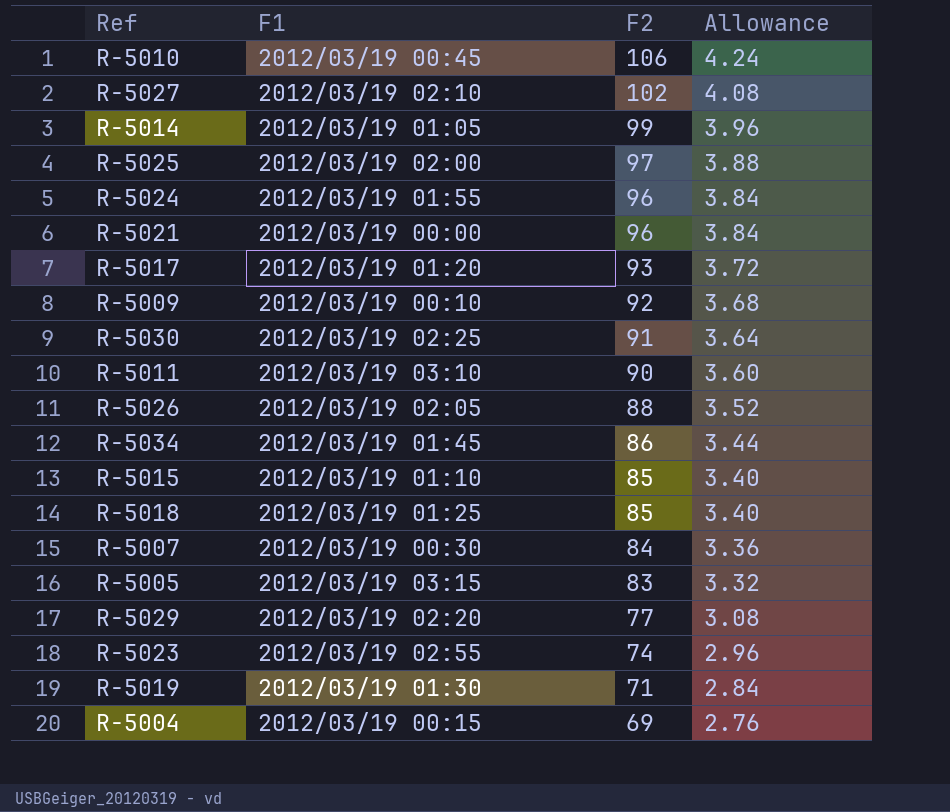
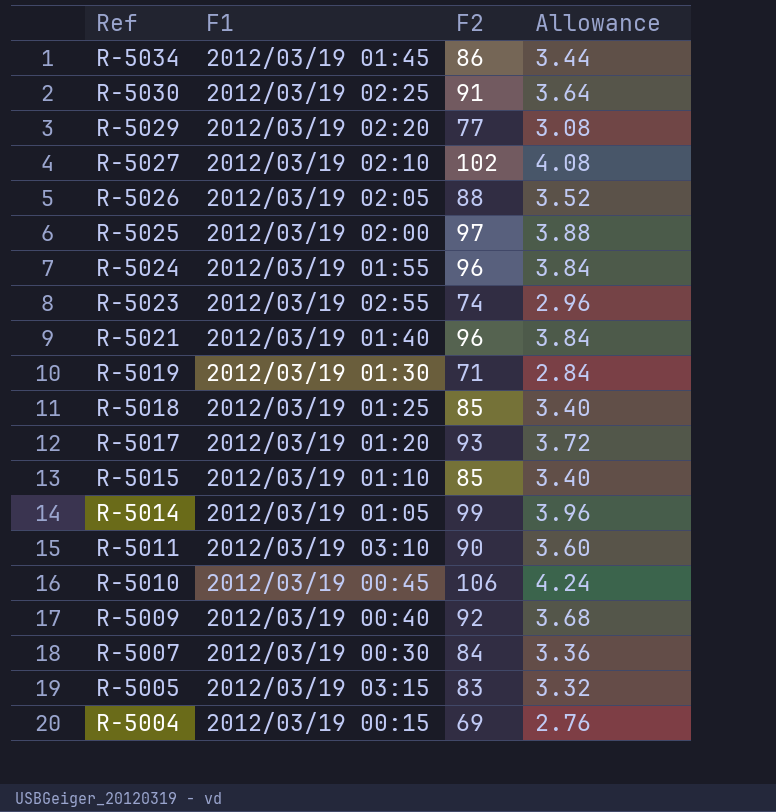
row order: F2 descending -> Ref descending
R-5021 | F1: 2012/03/19 00:00 -> 2012/03/19 01:40
R-5009 | F1: 2012/03/19 00:10 -> 2012/03/19 00:40

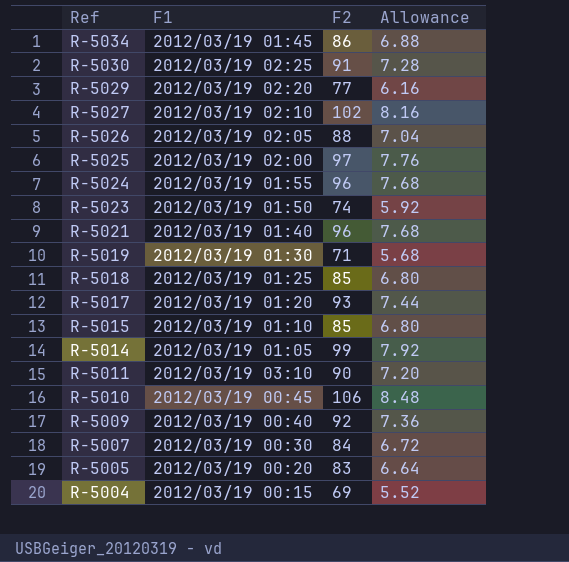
column Allowance | formula: [F2] * 0.04 -> [F2] * 0.08
R-5023 | F1: 2012/03/19 02:55 -> 2012/03/19 01:50
R-5005 | F1: 2012/03/19 03:15 -> 2012/03/19 00:20

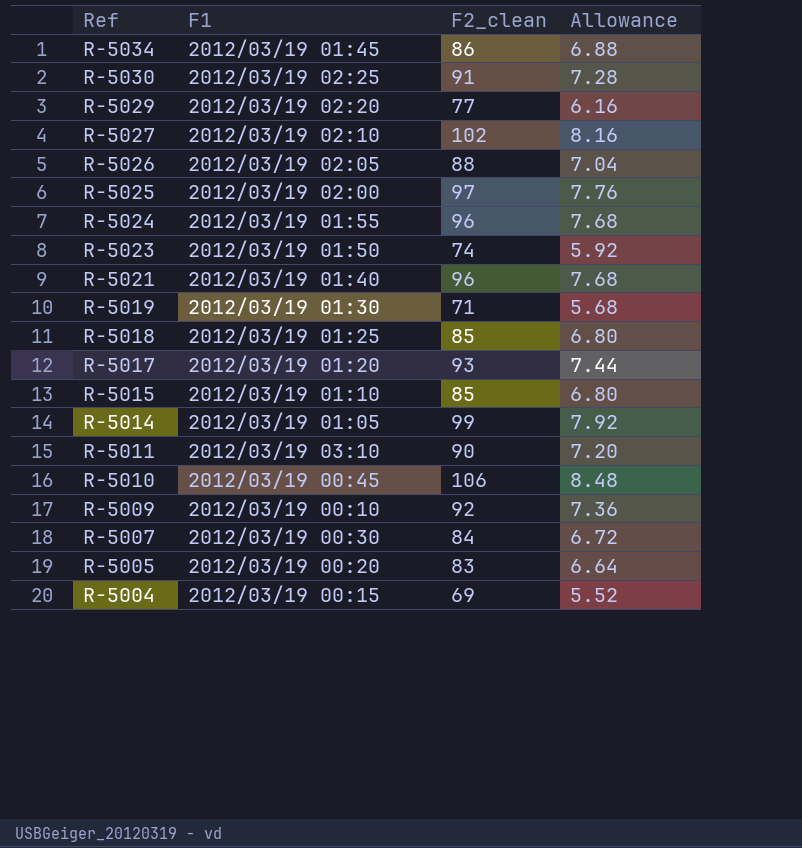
column name: F2 -> F2_clean
R-5009 | F1: 2012/03/19 00:40 -> 2012/03/19 00:10

